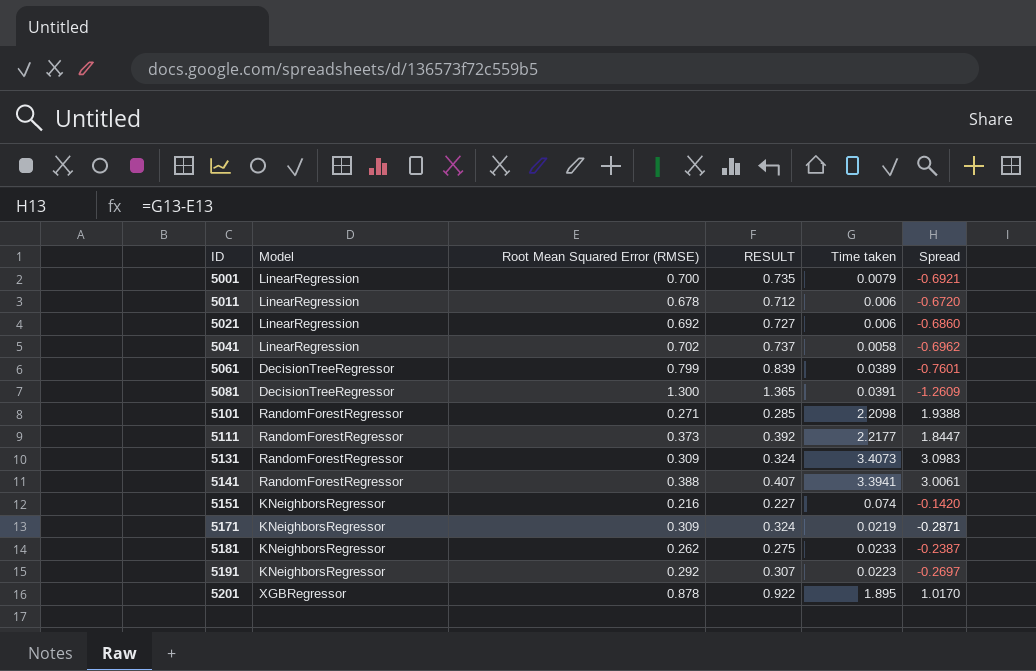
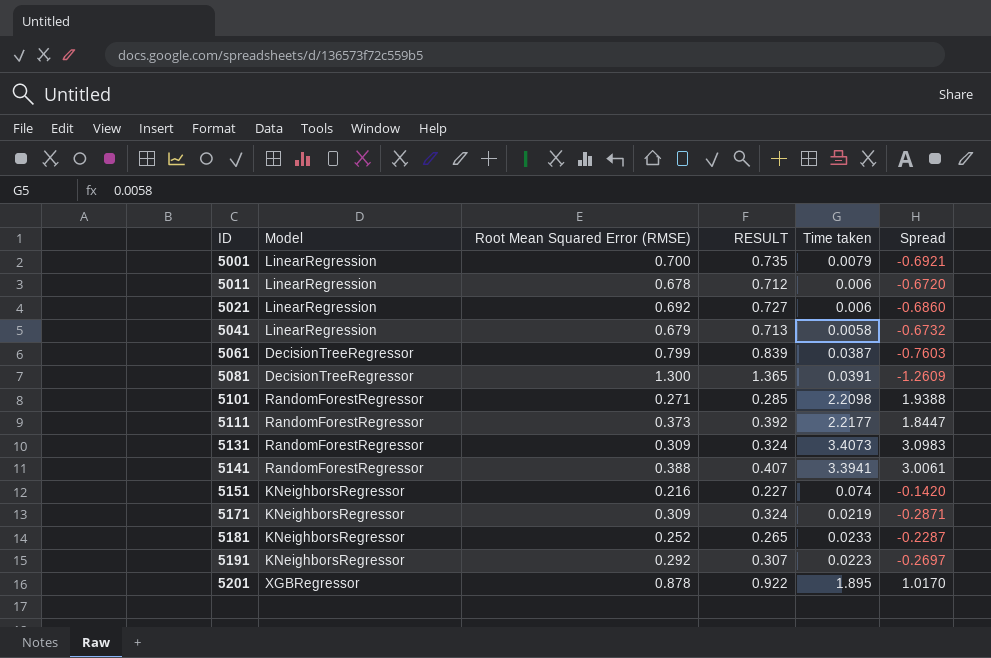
5041 | Root Mean Squared Error (RMSE): 0.702 -> 0.679
5041 | RESULT: 0.737 -> 0.713
5041 | Spread: -0.6962 -> -0.6732
5061 | Time taken: 0.0389 -> 0.0387
5061 | Spread: -0.7601 -> -0.7603
5181 | Root Mean Squared Error (RMSE): 0.262 -> 0.252
5181 | RESULT: 0.275 -> 0.265
5181 | Spread: -0.2387 -> -0.2287

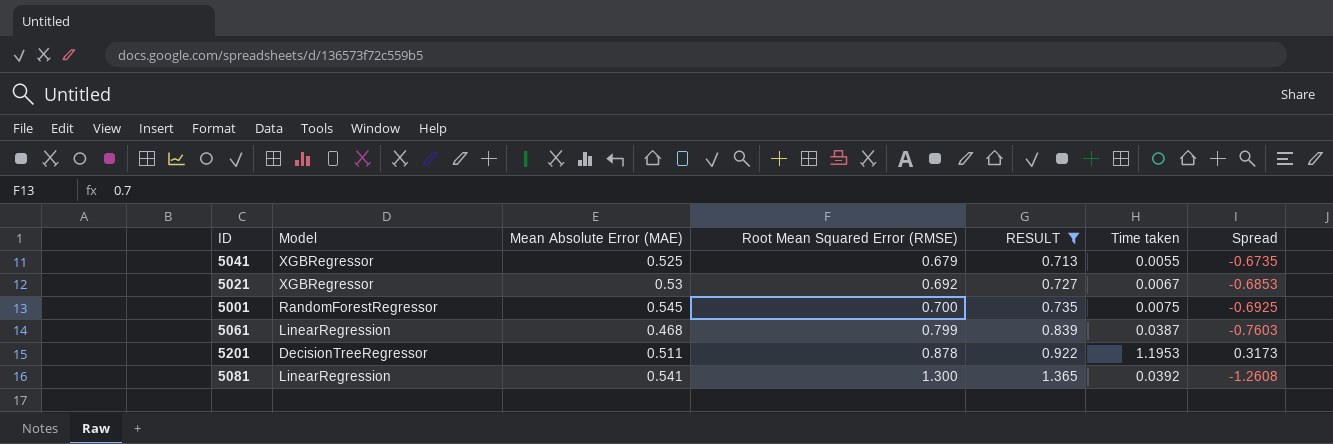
filter: none -> RESULT >= 0.713
row order: ID ascending -> Root Mean Squared Error (RMSE) ascending
column Mean Absolute Error (MAE) | position: none -> 3
5041 | Model: LinearRegression -> XGBRegressor
5041 | Time taken: 0.0058 -> 0.0055
5041 | Spread: -0.6732 -> -0.6735
5021 | Model: LinearRegression -> XGBRegressor
5021 | Time taken: 0.006 -> 0.0067
5021 | Spread: -0.6860 -> -0.6853
5001 | Model: LinearRegression -> RandomForestRegressor
5001 | Time taken: 0.0079 -> 0.0075
5001 | Spread: -0.6921 -> -0.6925
5061 | Model: DecisionTreeRegressor -> LinearRegression
5201 | Model: XGBRegressor -> DecisionTreeRegressor
5201 | Time taken: 1.895 -> 1.1953
5201 | Spread: 1.0170 -> 0.3173
5081 | Model: DecisionTreeRegressor -> LinearRegression
5081 | Time taken: 0.0391 -> 0.0392
5081 | Spread: -1.2609 -> -1.2608

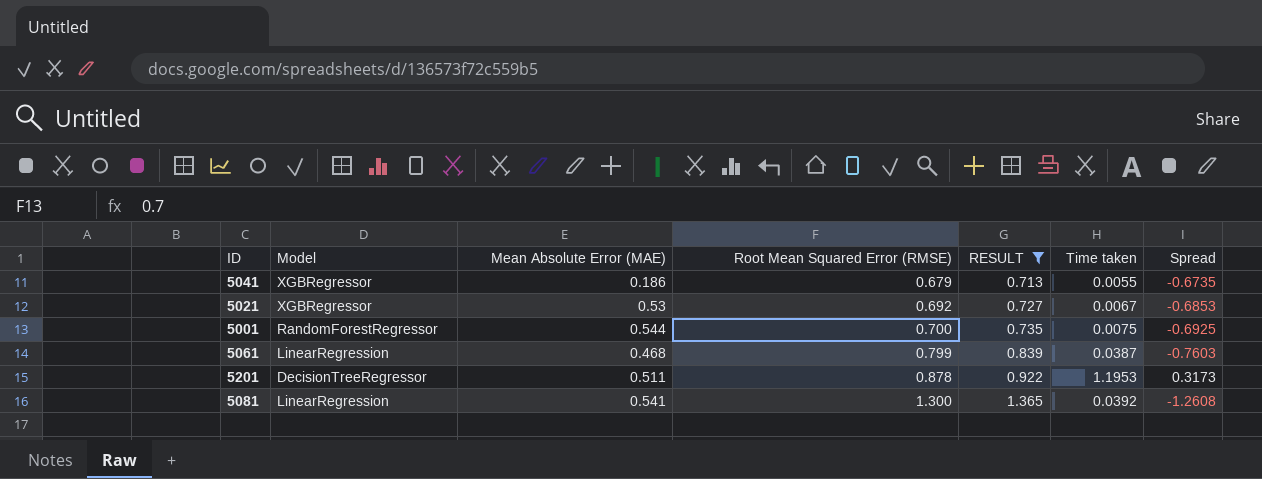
5041 | Mean Absolute Error (MAE): 0.525 -> 0.186
5001 | Mean Absolute Error (MAE): 0.545 -> 0.544

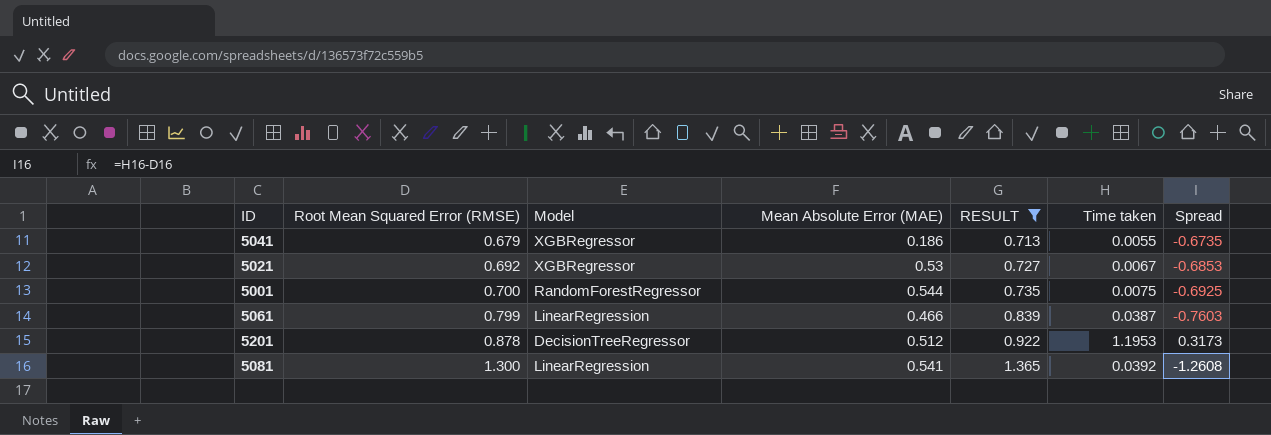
column Root Mean Squared Error (RMSE) | position: 4 -> 2
5061 | Mean Absolute Error (MAE): 0.468 -> 0.466
5201 | Mean Absolute Error (MAE): 0.511 -> 0.512

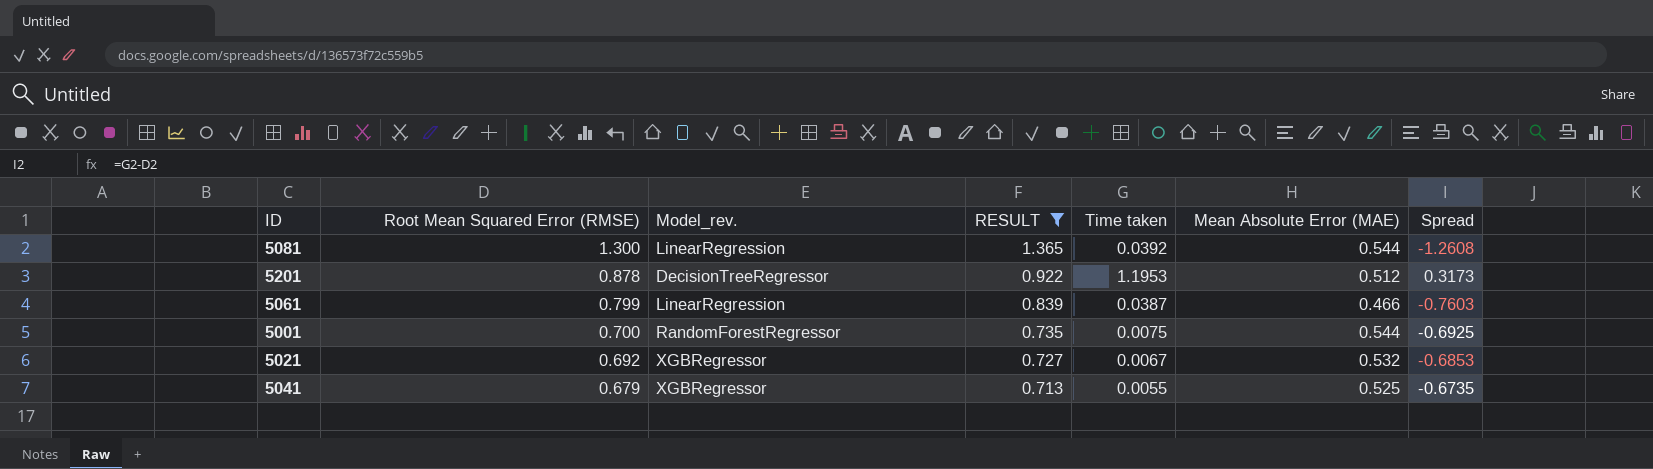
row order: Root Mean Squared Error (RMSE) ascending -> Root Mean Squared Error (RMSE) descending
column name: Model -> Model_rev.
column Mean Absolute Error (MAE) | position: 4 -> 6
5081 | Mean Absolute Error (MAE): 0.541 -> 0.544
5021 | Mean Absolute Error (MAE): 0.53 -> 0.532
5041 | Mean Absolute Error (MAE): 0.186 -> 0.525

